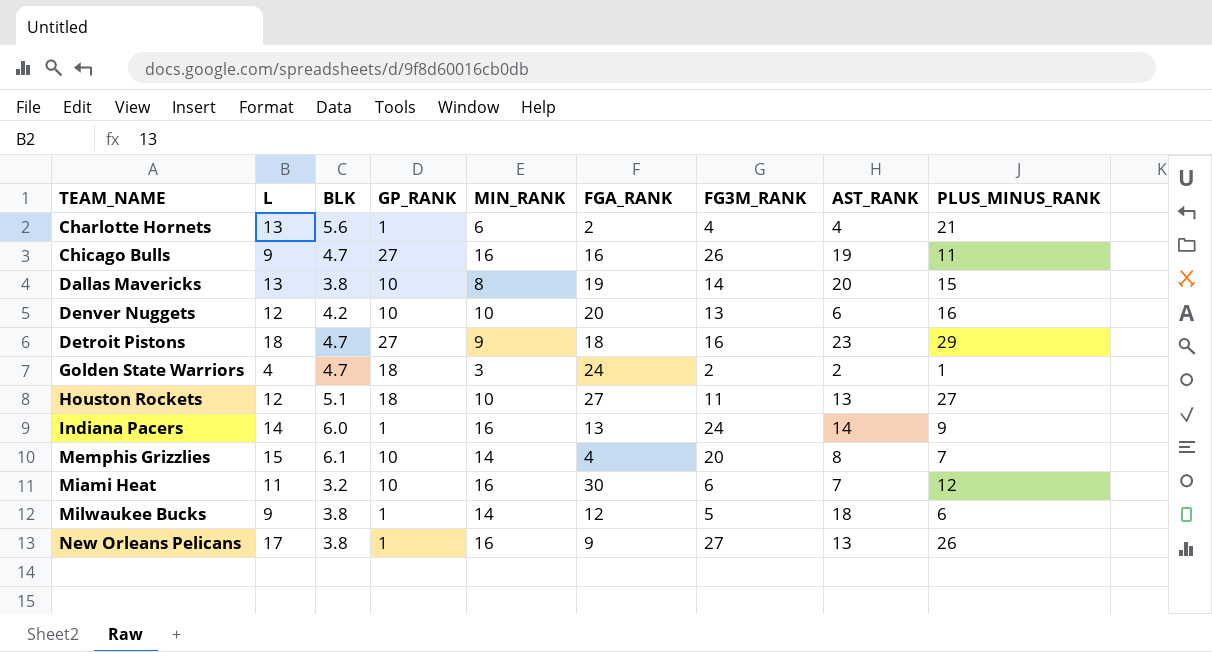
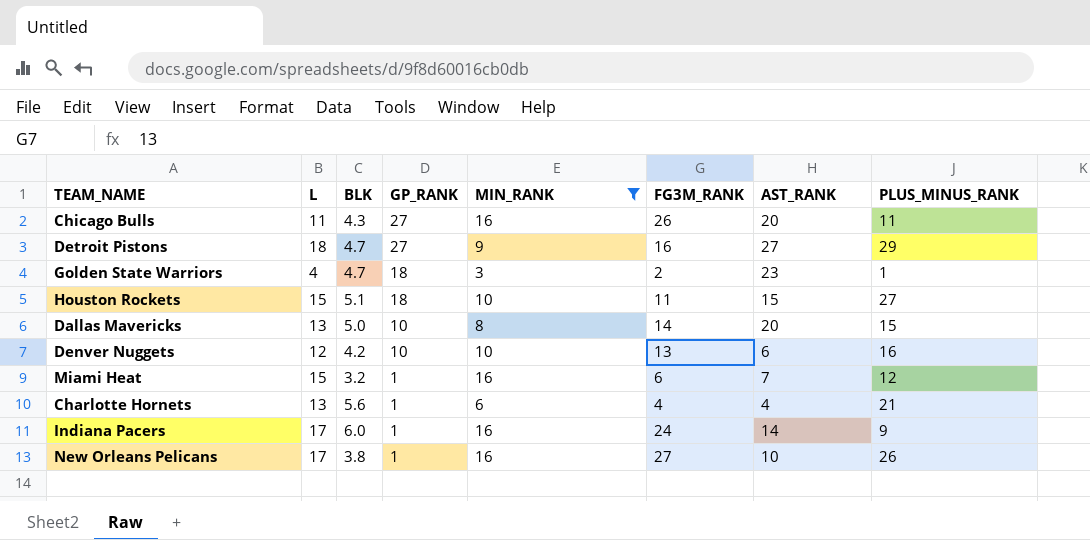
filter: none -> MIN_RANK != 14
row order: TEAM_NAME ascending -> GP_RANK descending
column FGA_RANK | position: 6 -> none
Chicago Bulls | L: 9 -> 11
Chicago Bulls | BLK: 4.7 -> 4.3
Chicago Bulls | AST_RANK: 19 -> 20
Detroit Pistons | AST_RANK: 23 -> 27
Golden State Warriors | AST_RANK: 2 -> 23
Houston Rockets | L: 12 -> 15
Houston Rockets | AST_RANK: 13 -> 15
Dallas Mavericks | BLK: 3.8 -> 5.0
Miami Heat | L: 11 -> 15
Miami Heat | GP_RANK: 10 -> 1
Indiana Pacers | L: 14 -> 17
New Orleans Pelicans | AST_RANK: 13 -> 10

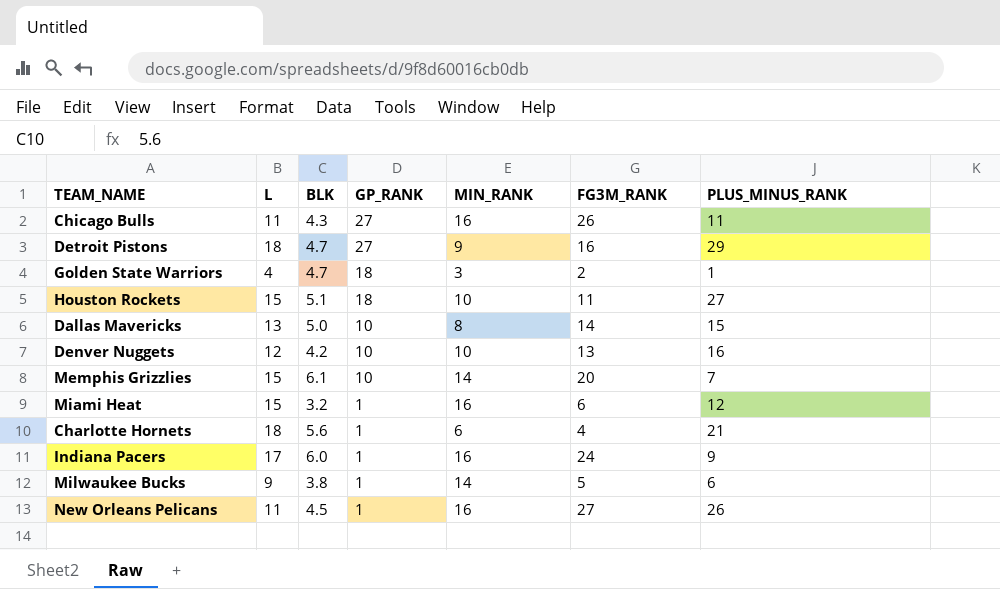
filter: MIN_RANK != 14 -> none
column AST_RANK | position: 7 -> none
Charlotte Hornets | L: 13 -> 18
New Orleans Pelicans | L: 17 -> 11
New Orleans Pelicans | BLK: 3.8 -> 4.5

